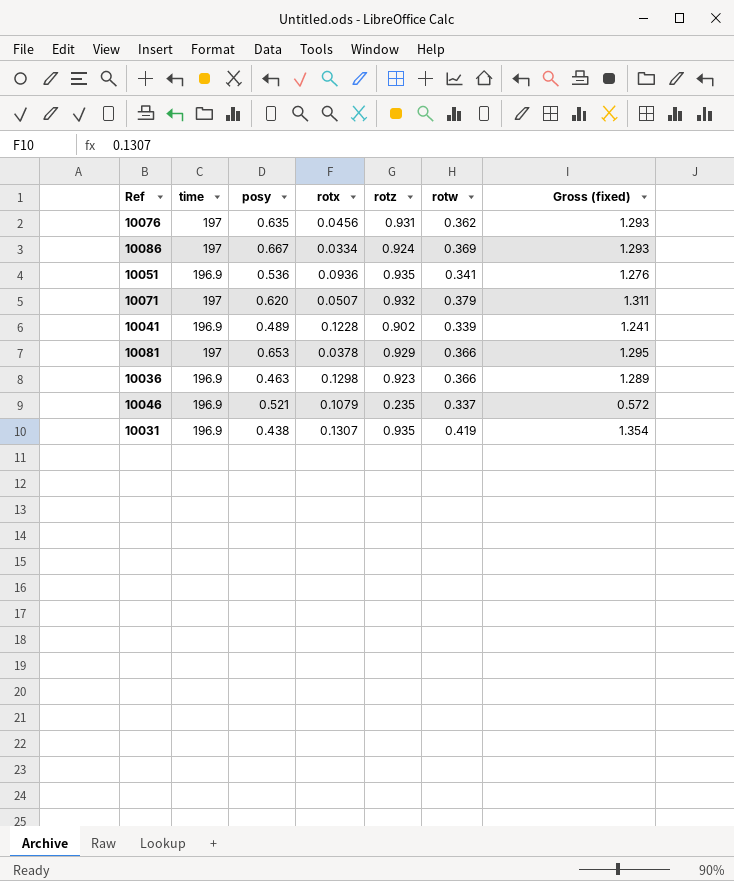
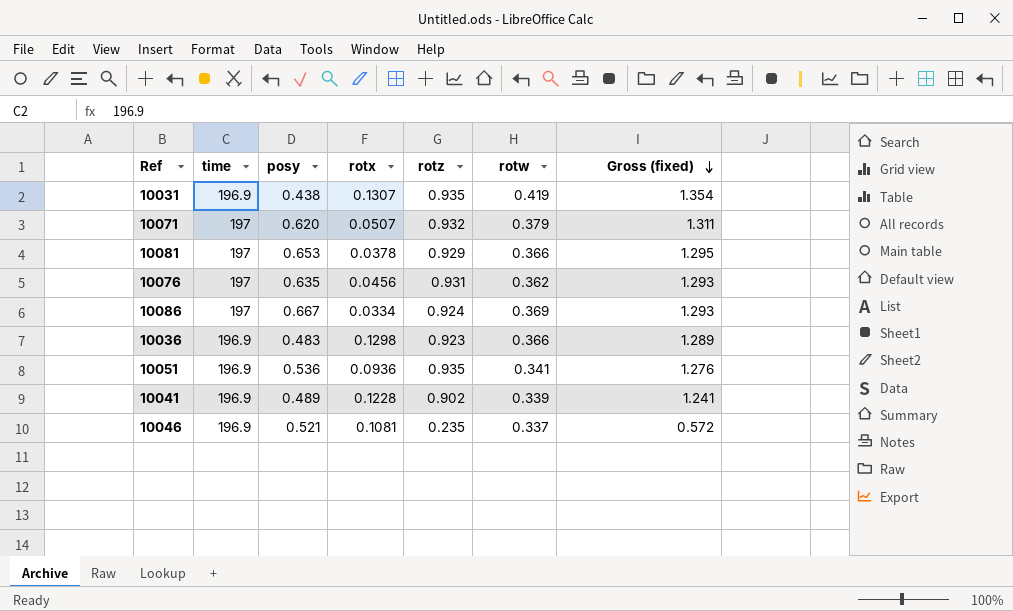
row order: none -> Gross (fixed) descending
10036 | posy: 0.463 -> 0.483
10046 | rotx: 0.1079 -> 0.1081

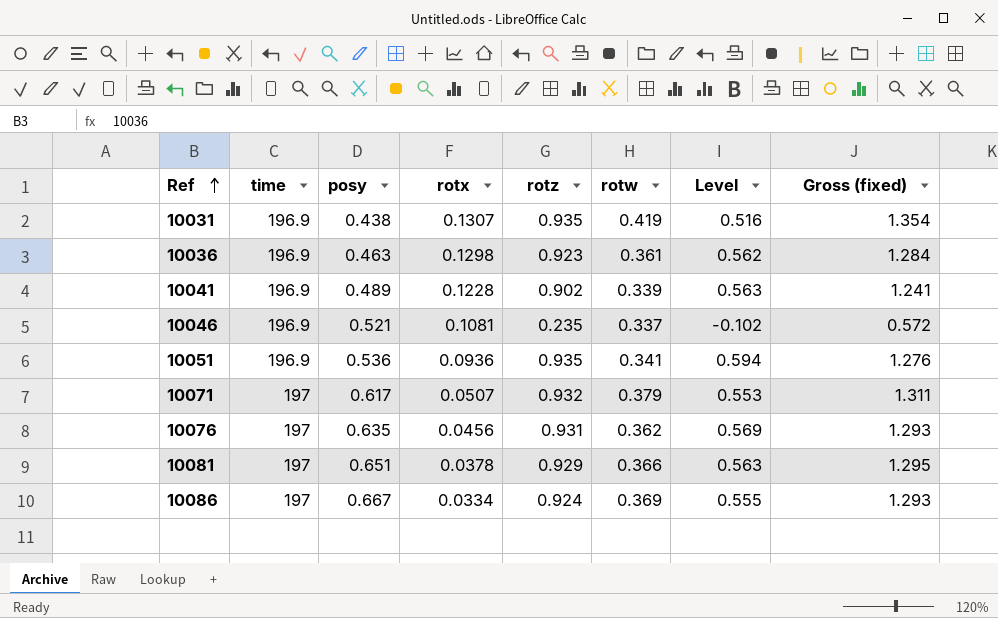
row order: Gross (fixed) descending -> Ref ascending
column Level | formula: none -> [rotz] - [rotw]
10036 | posy: 0.483 -> 0.463
10036 | rotw: 0.366 -> 0.361
10036 | Gross (fixed): 1.289 -> 1.284
10071 | posy: 0.620 -> 0.617
10081 | posy: 0.653 -> 0.651

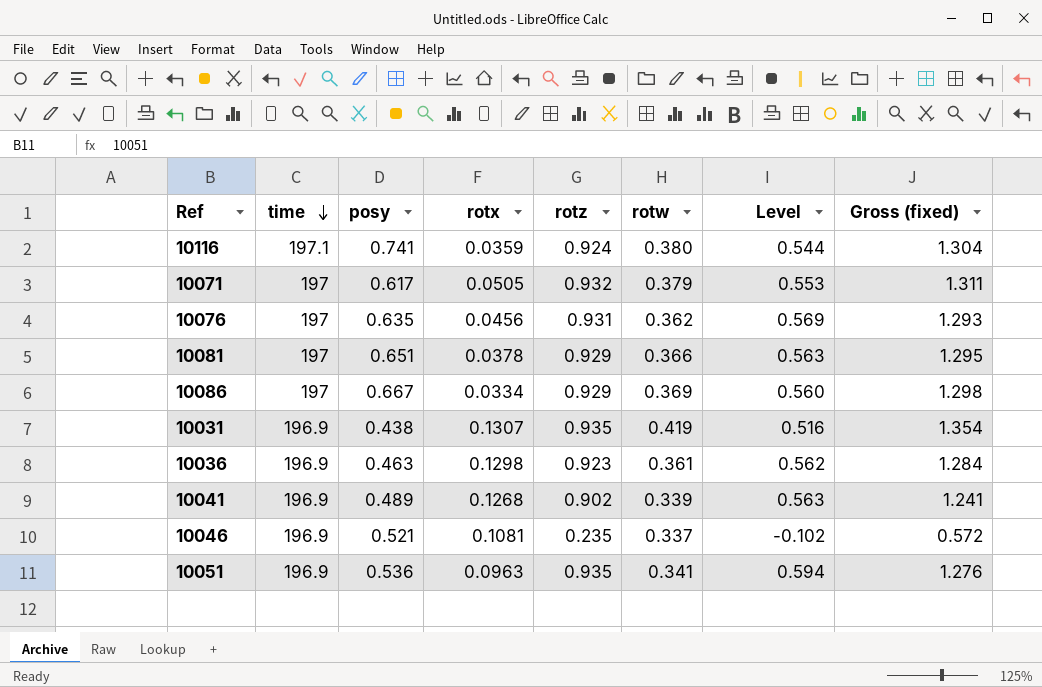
row order: Ref ascending -> time descending
row 10116: none -> 197.1 | 0.741 | 0.0359 | 0.924 | 0.380 | 0.544 | 1.304
10071 | rotx: 0.0507 -> 0.0505
10086 | rotz: 0.924 -> 0.929
10086 | Level: 0.555 -> 0.560
10086 | Gross (fixed): 1.293 -> 1.298
10041 | rotx: 0.1228 -> 0.1268
10051 | rotx: 0.0936 -> 0.0963

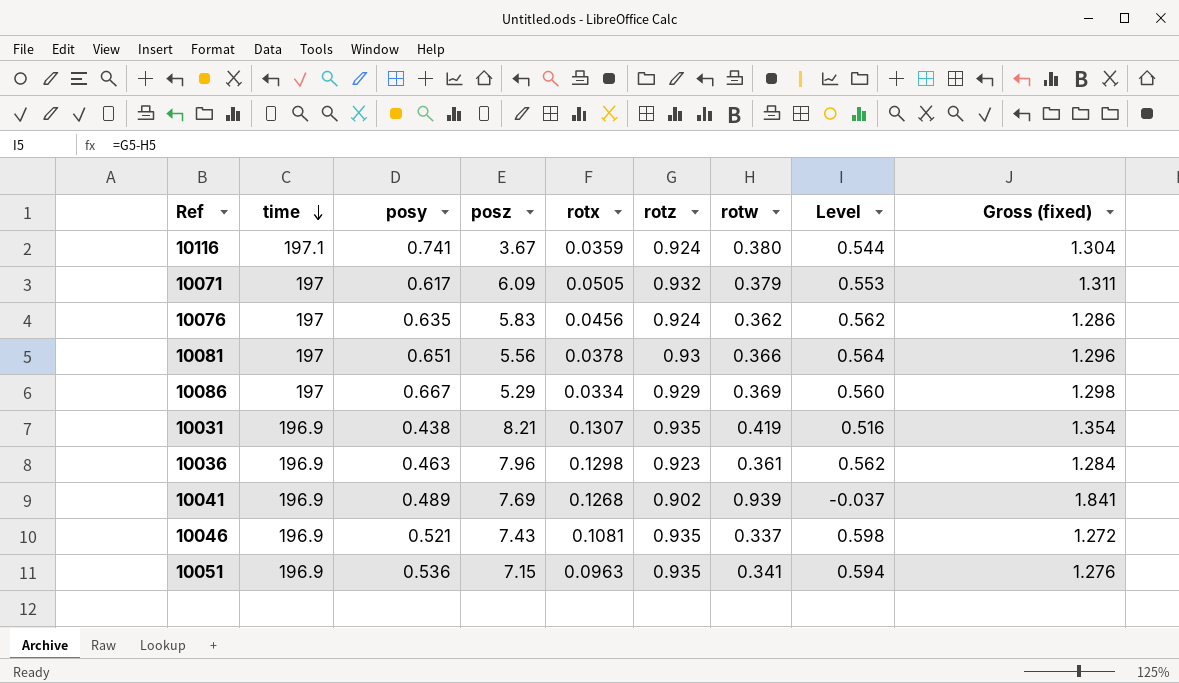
column posz | position: none -> 4
10076 | rotz: 0.931 -> 0.924
10076 | Level: 0.569 -> 0.562
10076 | Gross (fixed): 1.293 -> 1.286
10081 | rotz: 0.929 -> 0.93
10081 | Level: 0.563 -> 0.564
10081 | Gross (fixed): 1.295 -> 1.296
10041 | rotw: 0.339 -> 0.939
10041 | Level: 0.563 -> -0.037
10041 | Gross (fixed): 1.241 -> 1.841
10046 | rotz: 0.235 -> 0.935
10046 | Level: -0.102 -> 0.598
10046 | Gross (fixed): 0.572 -> 1.272

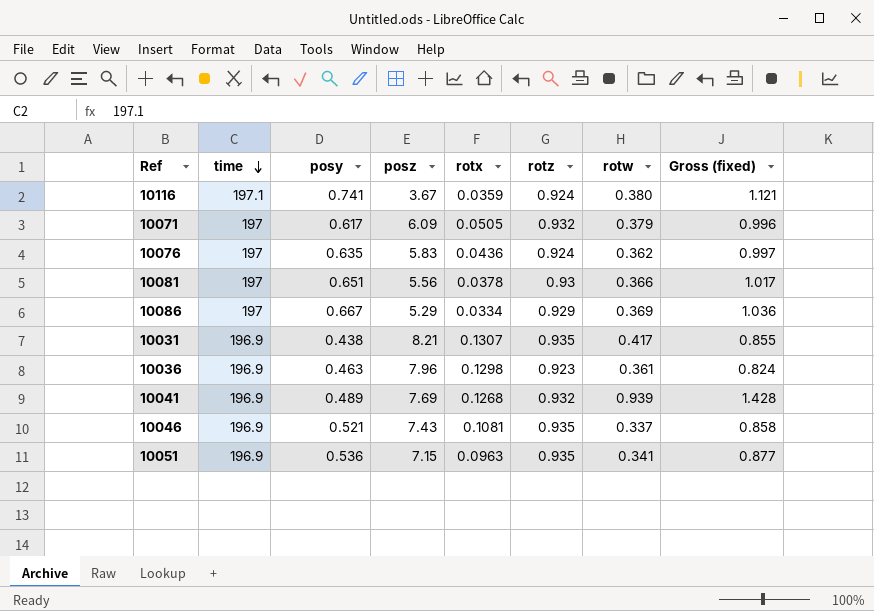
column Level | formula: [rotz] - [rotw] -> none
column Gross (fixed) | formula: [rotz] + [rotw] -> [posy] + [rotw]
10076 | rotx: 0.0456 -> 0.0436
10031 | rotw: 0.419 -> 0.417
10041 | rotz: 0.902 -> 0.932

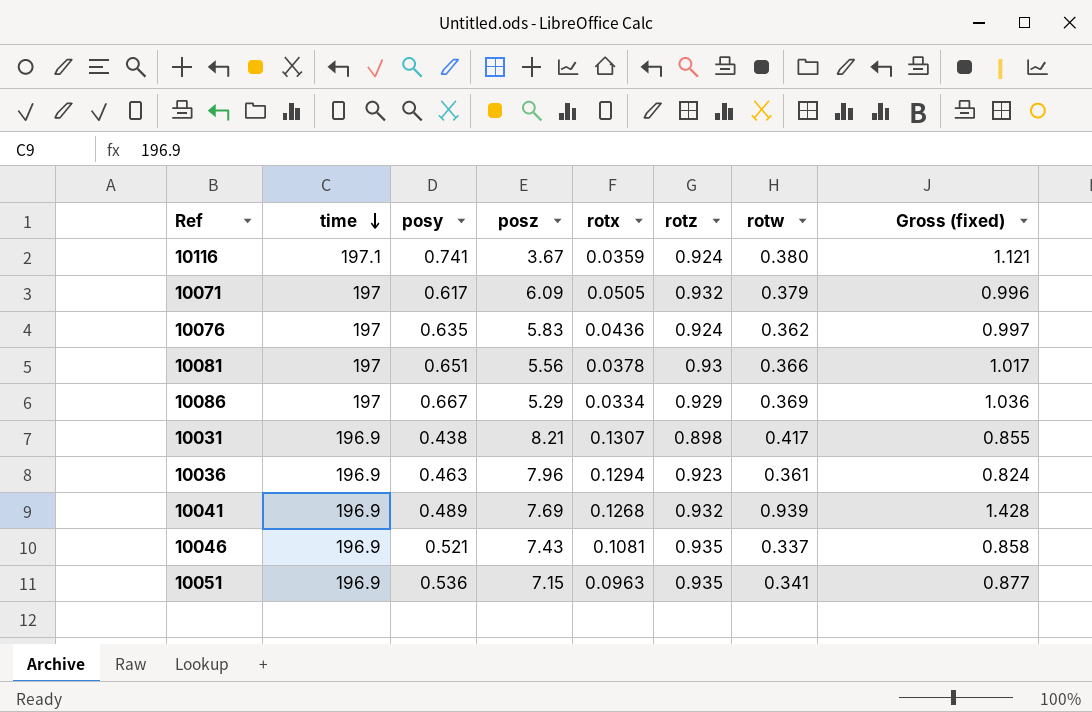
10031 | rotz: 0.935 -> 0.898
10036 | rotx: 0.1298 -> 0.1294

